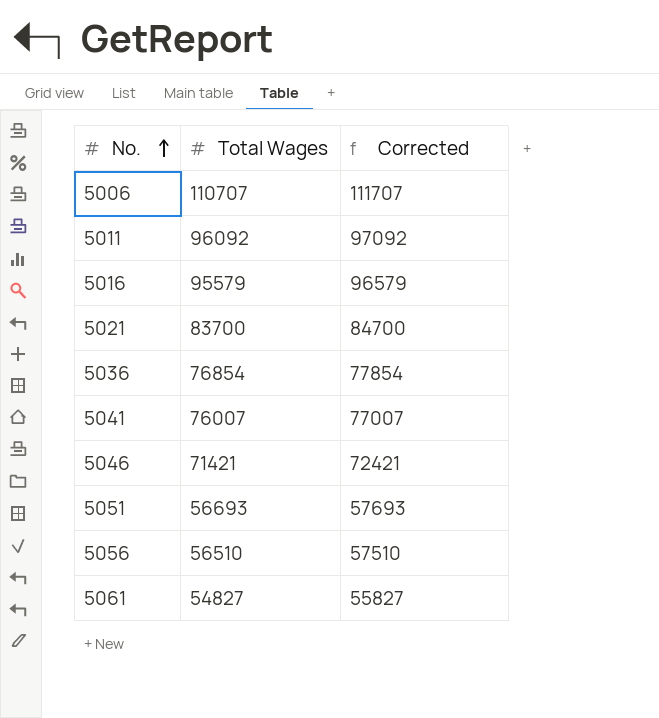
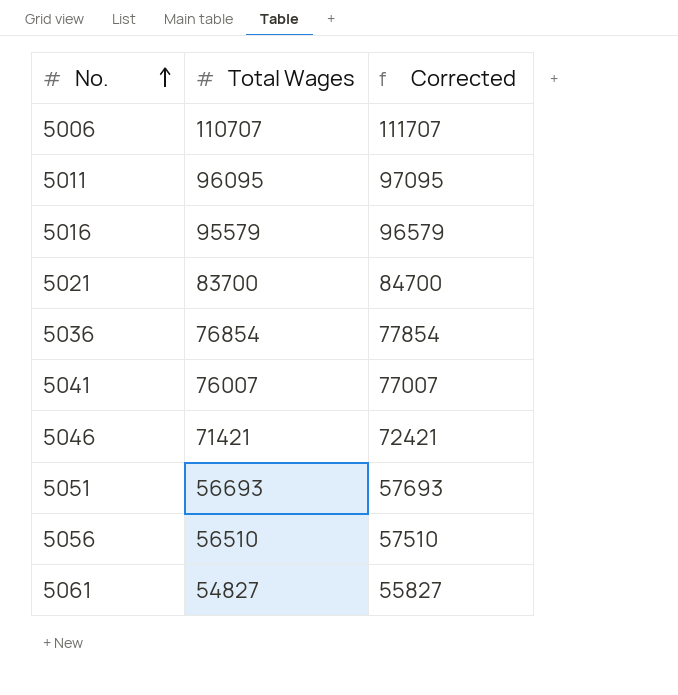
5011 | Total Wages: 96092 -> 96095
5011 | Corrected: 97092 -> 97095

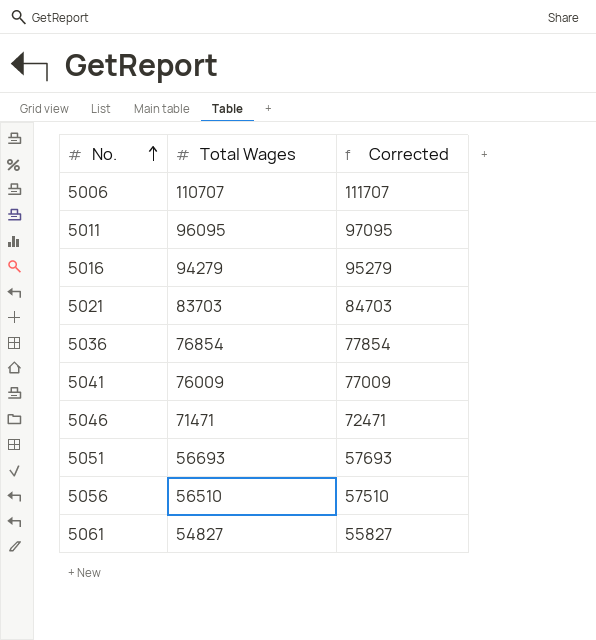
5016 | Total Wages: 95579 -> 94279
5016 | Corrected: 96579 -> 95279
5021 | Total Wages: 83700 -> 83703
5021 | Corrected: 84700 -> 84703
5041 | Total Wages: 76007 -> 76009
5041 | Corrected: 77007 -> 77009
5046 | Total Wages: 71421 -> 71471
5046 | Corrected: 72421 -> 72471

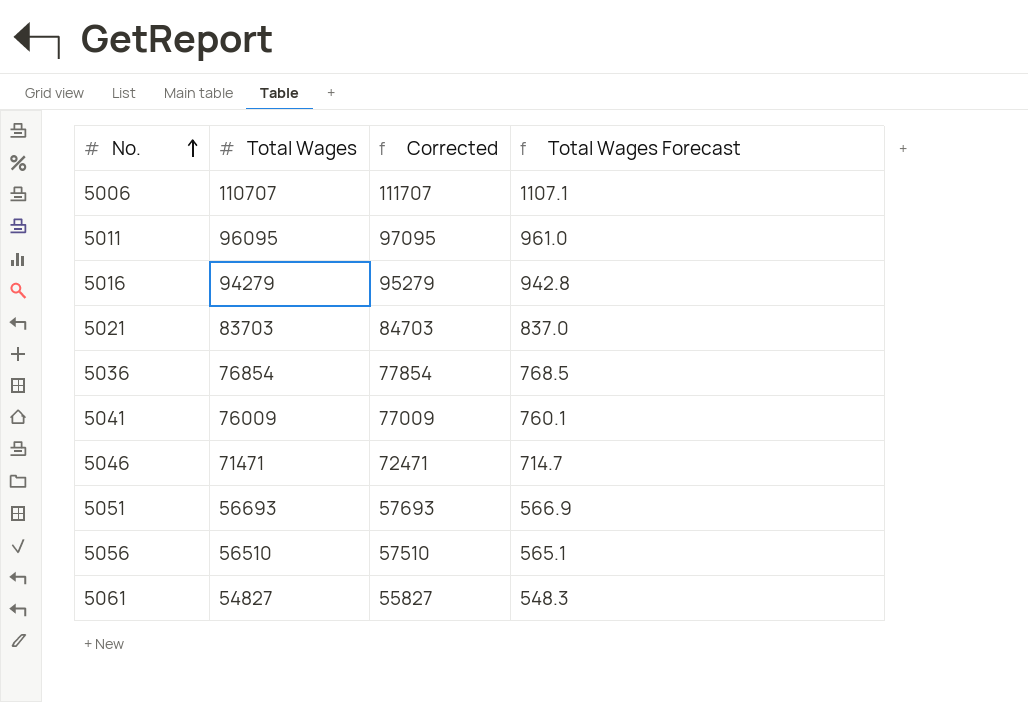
column Total Wages Forecast | formula: none -> [Total Wages] * 0.01

